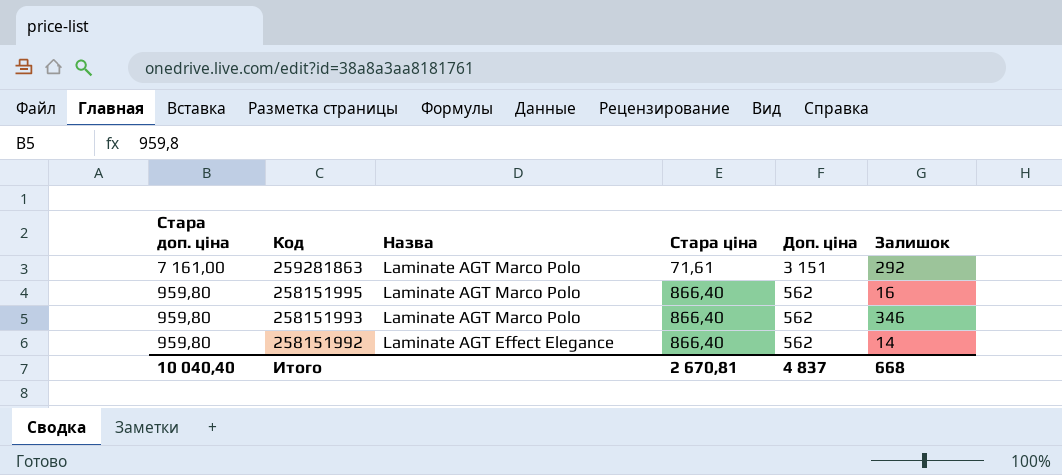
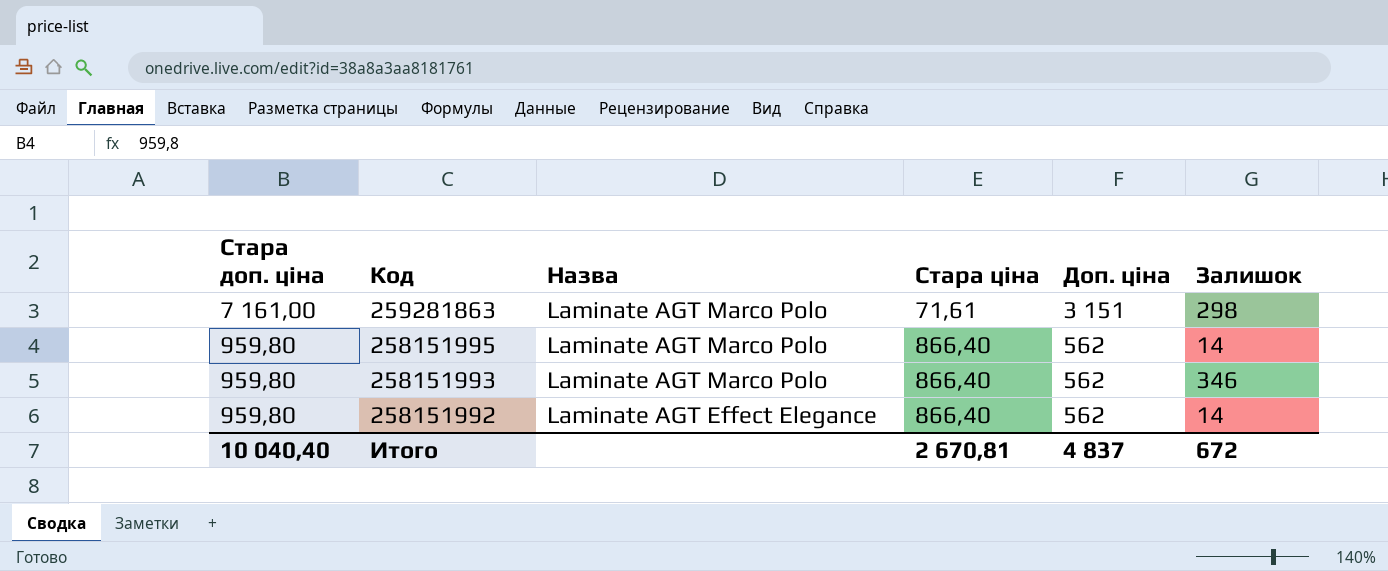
259281863 | Залишок: 292 -> 298
258151995 | Залишок: 16 -> 14
Итого | Залишок: 668 -> 672

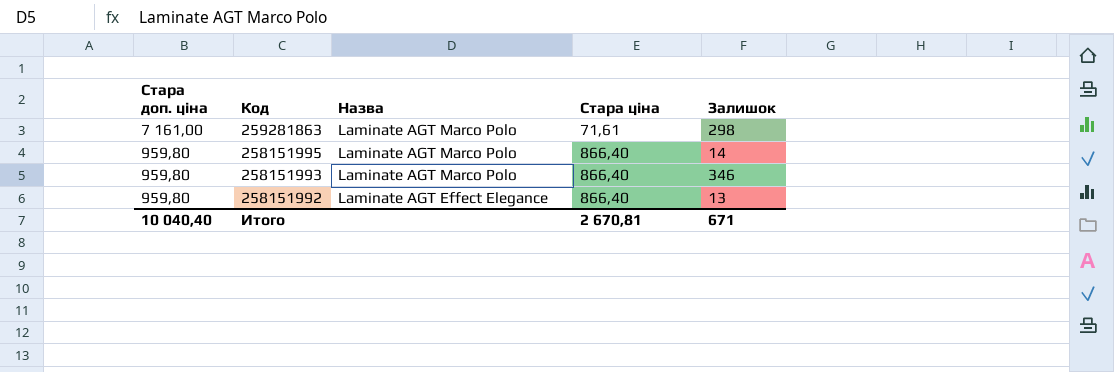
column Доп. ціна | position: 5 -> none
258151992 | Залишок: 14 -> 13
Итого | Залишок: 672 -> 671

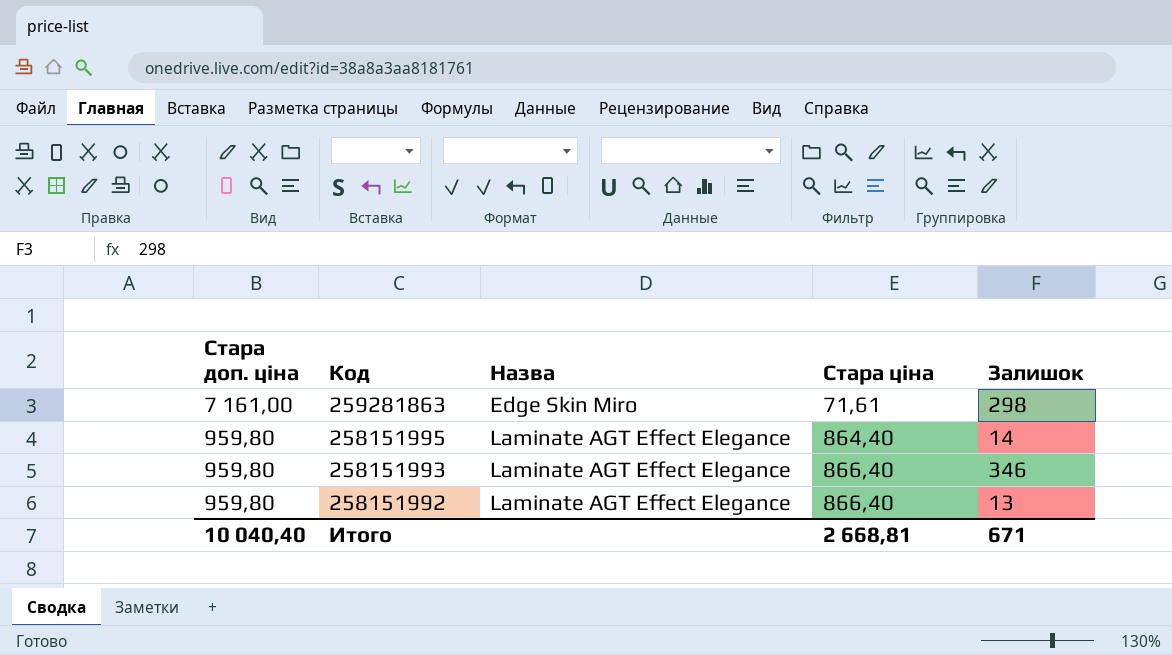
259281863 | Назва: Laminate AGT Marco Polo -> Edge Skin Miro
258151995 | Назва: Laminate AGT Marco Polo -> Laminate AGT Effect Elegance
258151995 | Стара ціна: 866,40 -> 864,40
258151993 | Назва: Laminate AGT Marco Polo -> Laminate AGT Effect Elegance
Итого | Стара ціна: 2 670,81 -> 2 668,81

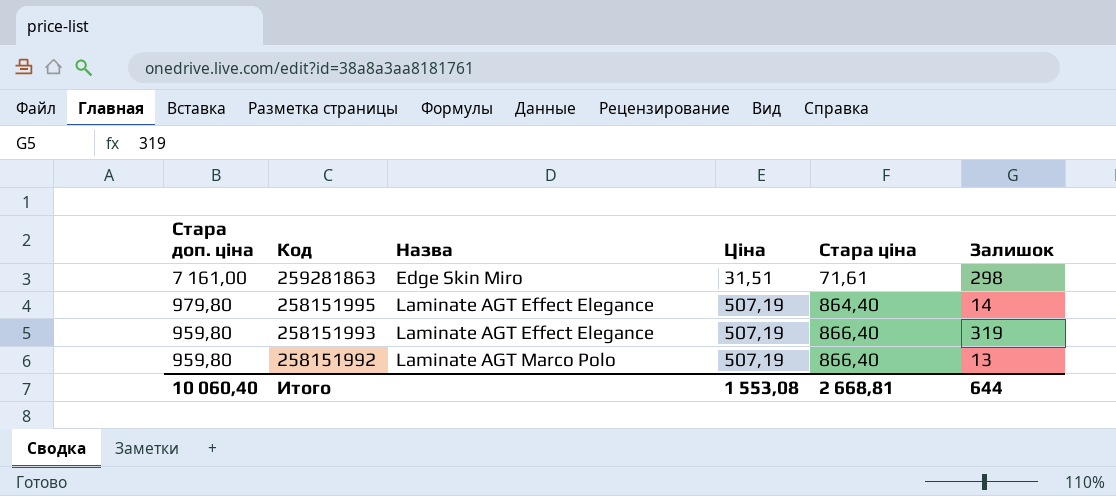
column Ціна | position: none -> 4
258151995 | Стара доп. ціна: 959,80 -> 979,80
258151993 | Залишок: 346 -> 319
258151992 | Назва: Laminate AGT Effect Elegance -> Laminate AGT Marco Polo
Итого | Стара доп. ціна: 10 040,40 -> 10 060,40
Итого | Залишок: 671 -> 644

